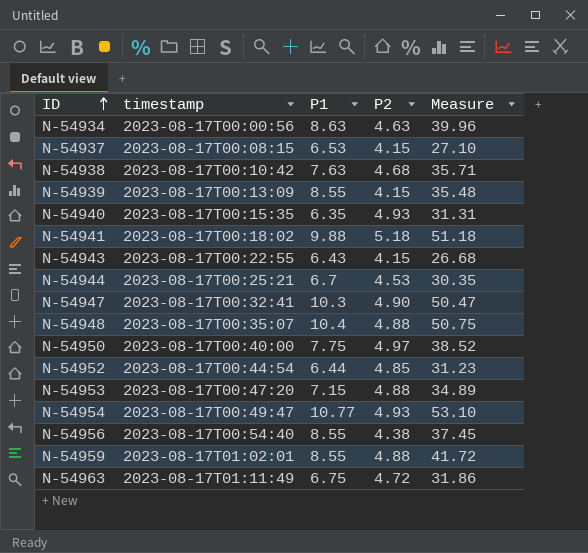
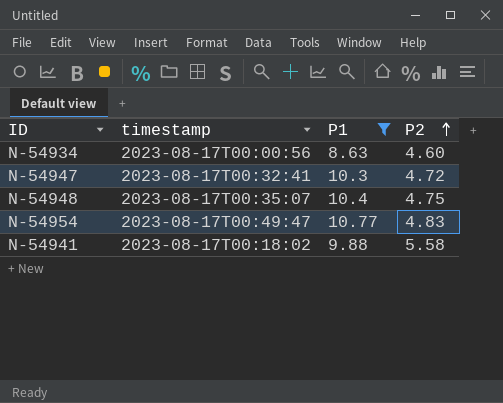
filter: none -> P1 >= 8.63
row order: ID ascending -> P2 ascending
column Measure | formula: [P1] * [P2] -> none
N-54934 | P2: 4.63 -> 4.60
N-54947 | P2: 4.90 -> 4.72
N-54948 | P2: 4.88 -> 4.75
N-54954 | P2: 4.93 -> 4.83
N-54941 | P2: 5.18 -> 5.58

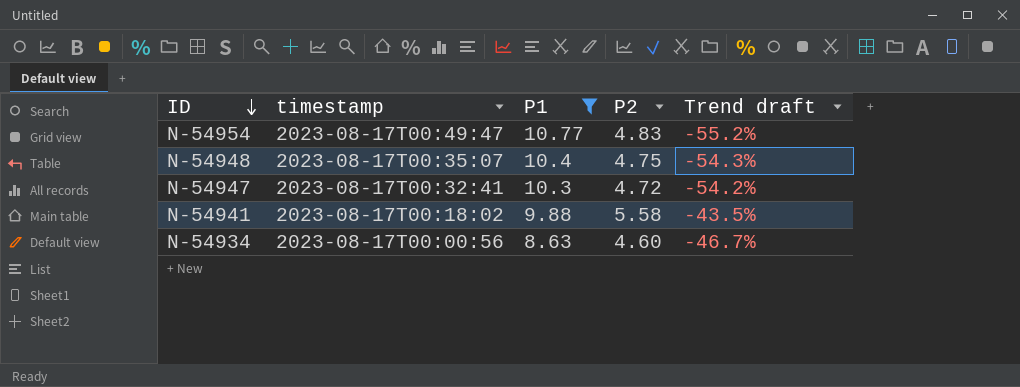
row order: P2 ascending -> ID descending
column Trend draft | formula: none -> ([P2] - [P1]) / [P1]

